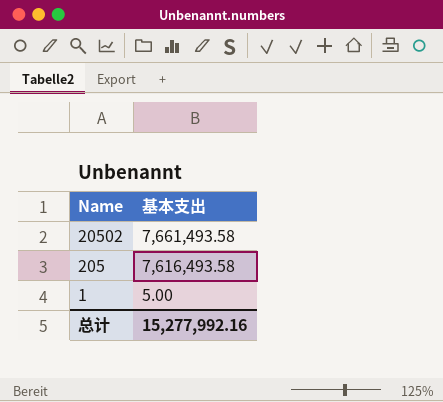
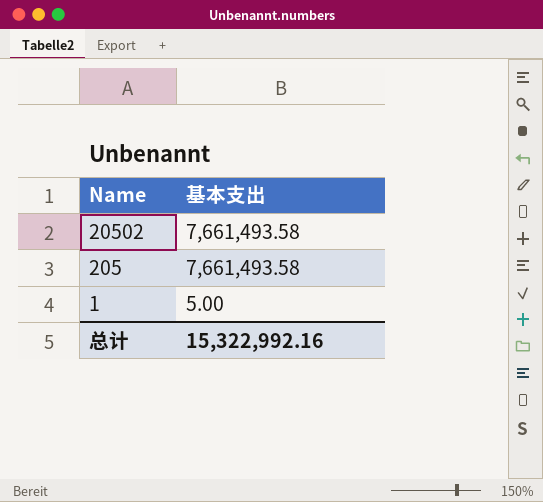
205 | 基本支出: 7,616,493.58 -> 7,661,493.58
总计 | 基本支出: 15,277,992.16 -> 15,322,992.16

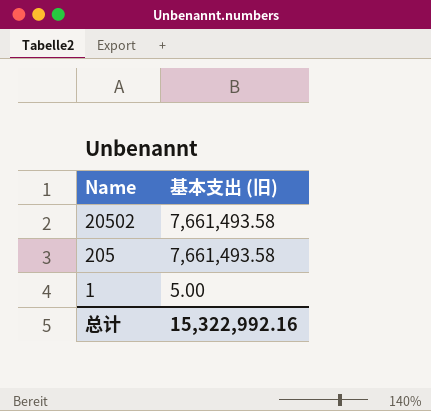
column name: 基本支出 -> 基本支出 (旧)

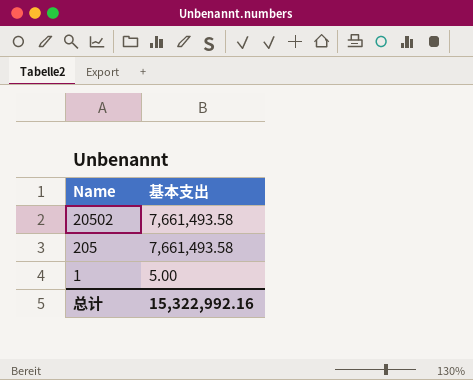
column name: 基本支出 (旧) -> 基本支出

